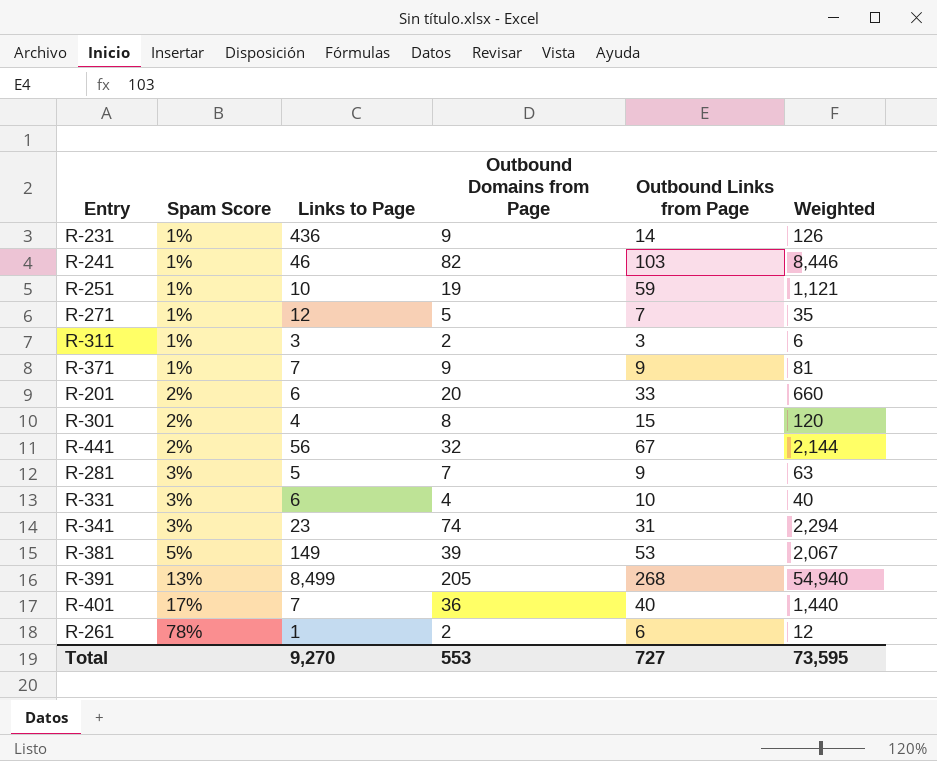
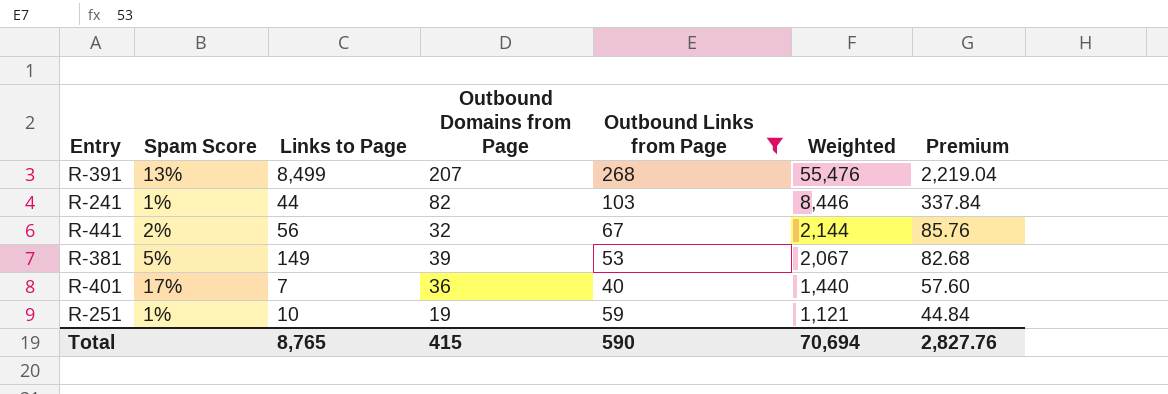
filter: none -> Outbound Links from Page >= 40
row order: Spam Score ascending -> Weighted descending
column Premium | formula: none -> [Weighted] * 0.04
R-391 | Outbound Domains from Page: 205 -> 207
R-391 | Weighted: 54,940 -> 55,476
R-241 | Links to Page: 46 -> 44
Total | Links to Page: 9,270 -> 8,765
Total | Outbound Domains from Page: 553 -> 415
Total | Outbound Links from Page: 727 -> 590
Total | Weighted: 73,595 -> 70,694

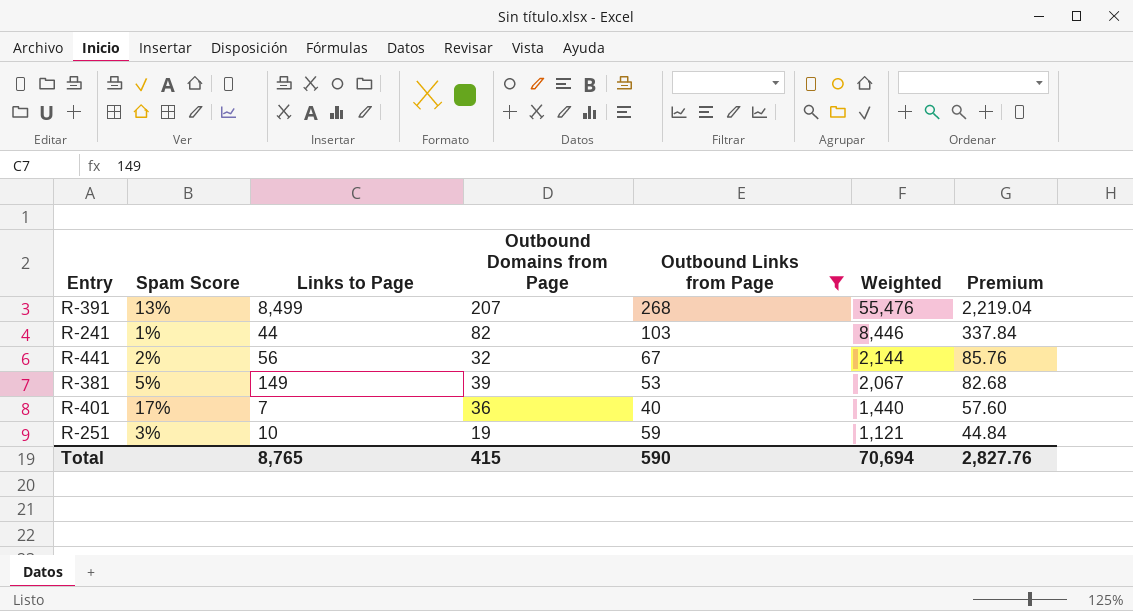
R-251 | Spam Score: 1% -> 3%

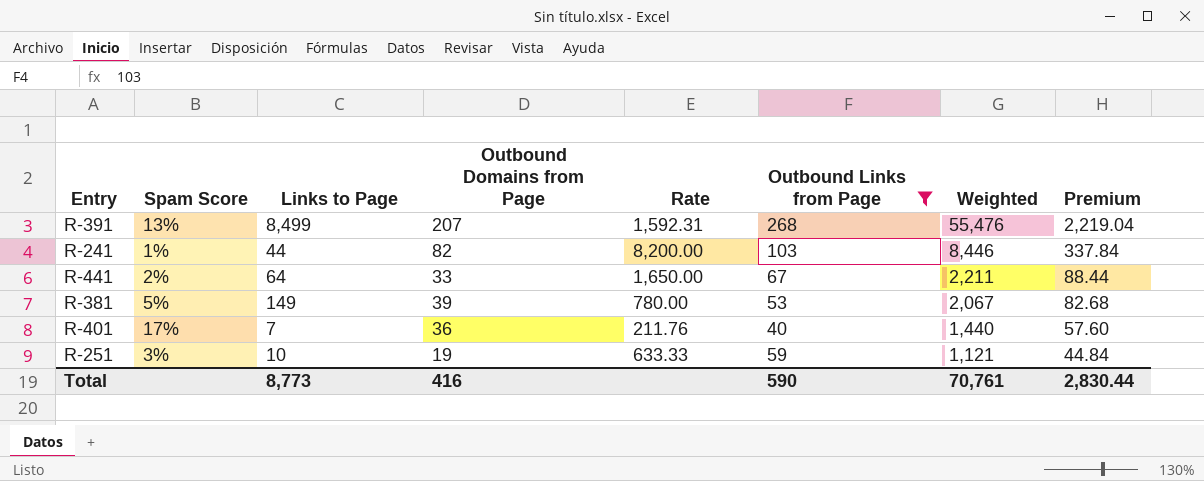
column Rate | formula: none -> [Outbound Domains from Page] / [Spam Score]
R-441 | Links to Page: 56 -> 64
R-441 | Outbound Domains from Page: 32 -> 33
R-441 | Weighted: 2,144 -> 2,211
R-441 | Premium: 85.76 -> 88.44
Total | Links to Page: 8,765 -> 8,773
Total | Outbound Domains from Page: 415 -> 416
Total | Weighted: 70,694 -> 70,761
Total | Premium: 2,827.76 -> 2,830.44

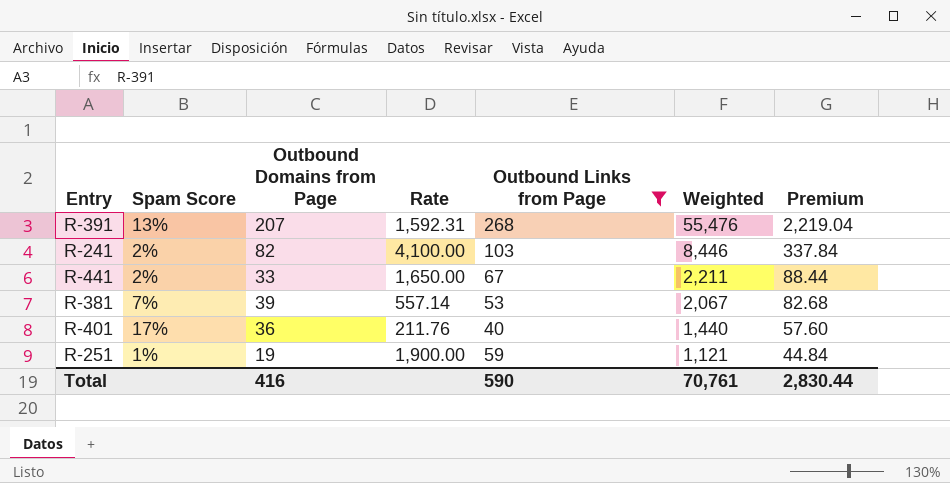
column Links to Page | position: 3 -> none
R-241 | Spam Score: 1% -> 2%
R-241 | Rate: 8,200.00 -> 4,100.00
R-381 | Spam Score: 5% -> 7%
R-381 | Rate: 780.00 -> 557.14
R-251 | Spam Score: 3% -> 1%
R-251 | Rate: 633.33 -> 1,900.00

